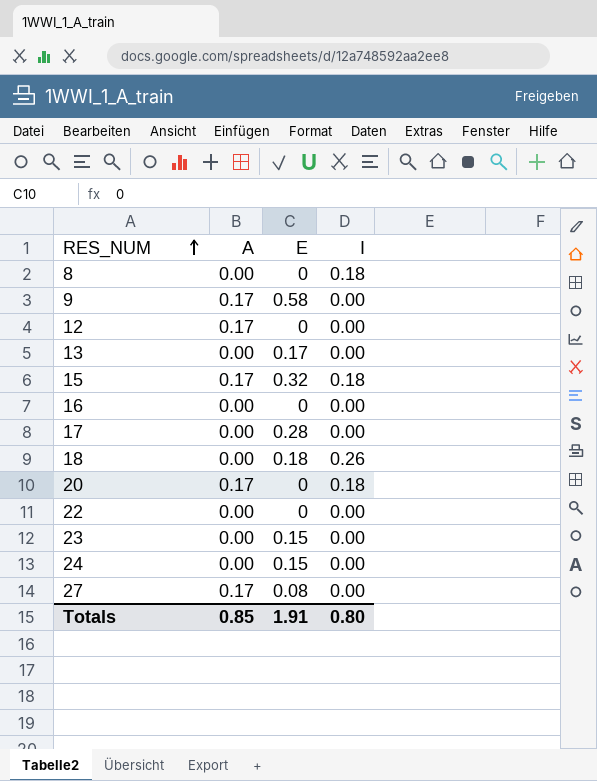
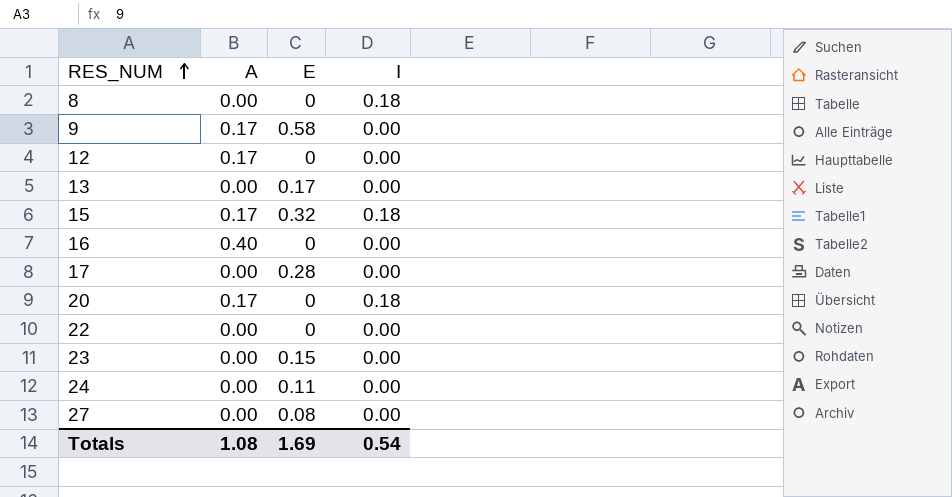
row 18: 0.00 | 0.18 | 0.26 -> none
16 | A: 0.00 -> 0.40
24 | E: 0.15 -> 0.11
27 | A: 0.17 -> 0.00
Totals | A: 0.85 -> 1.08
Totals | E: 1.91 -> 1.69
Totals | I: 0.80 -> 0.54

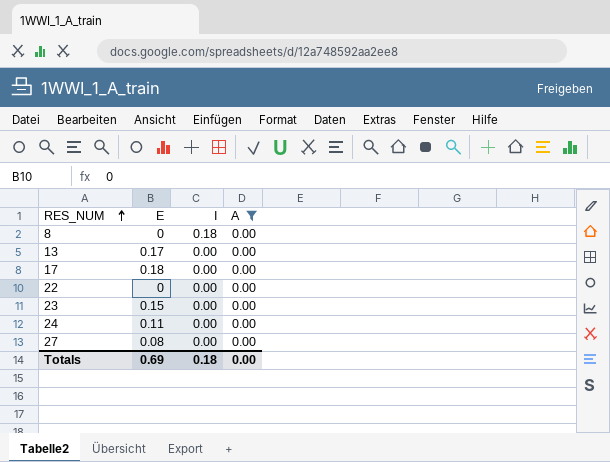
filter: none -> A = 0.00
column A | position: 2 -> 4
17 | E: 0.28 -> 0.18
Totals | E: 1.69 -> 0.69
Totals | I: 0.54 -> 0.18
Totals | A: 1.08 -> 0.00

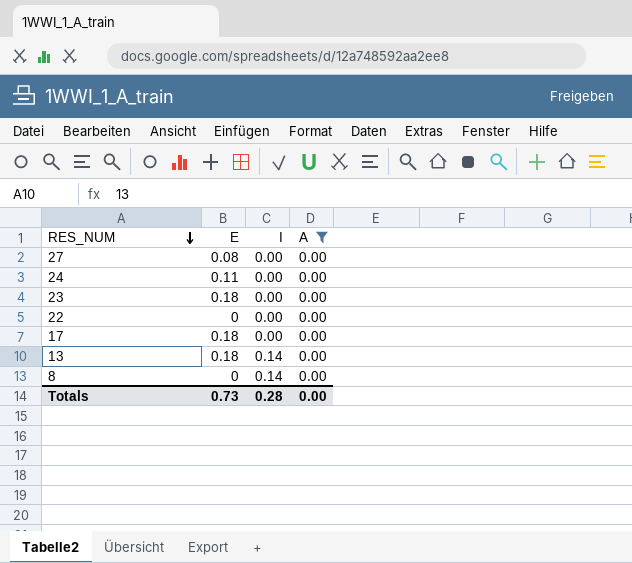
row order: RES_NUM ascending -> RES_NUM descending
23 | E: 0.15 -> 0.18
13 | E: 0.17 -> 0.18
13 | I: 0.00 -> 0.14
8 | I: 0.18 -> 0.14
Totals | E: 0.69 -> 0.73
Totals | I: 0.18 -> 0.28

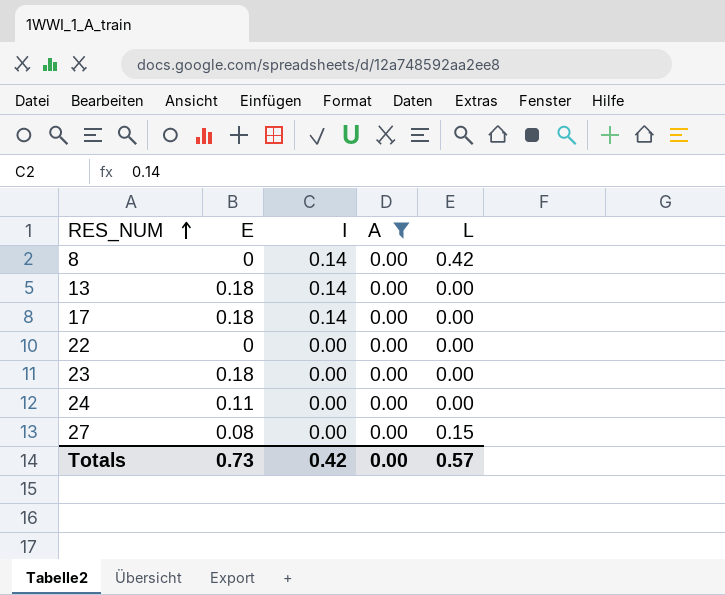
row order: RES_NUM descending -> RES_NUM ascending
column L | position: none -> 5
17 | I: 0.00 -> 0.14
Totals | I: 0.28 -> 0.42

